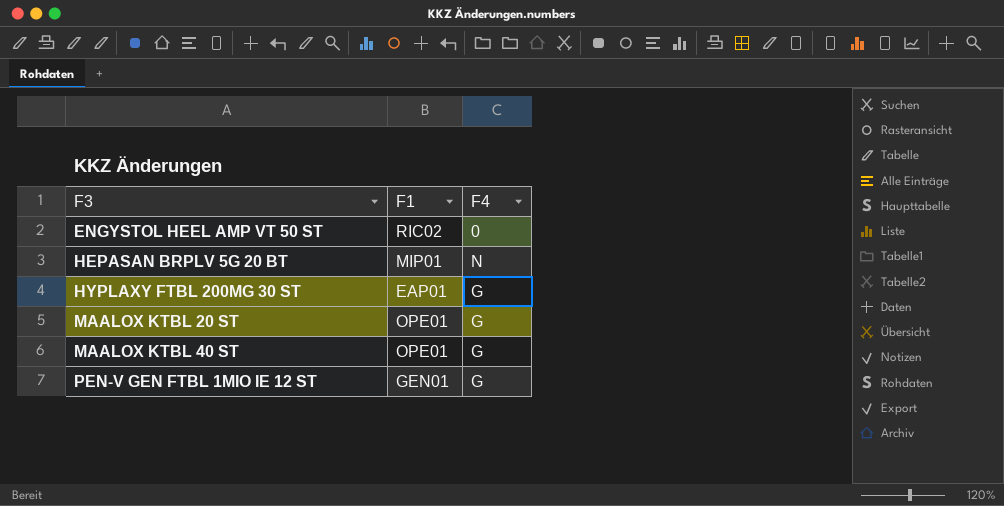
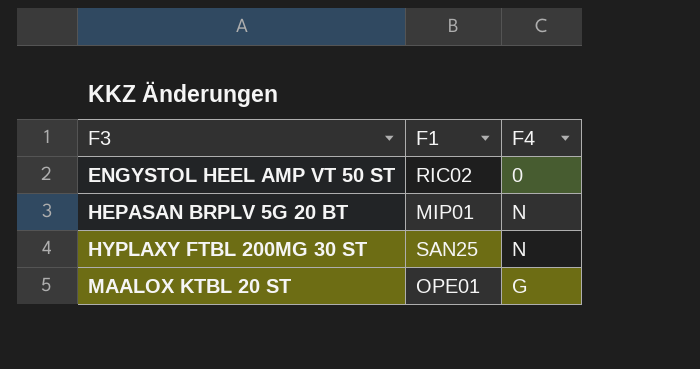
row MAALOX KTBL 40 ST: OPE01 | G -> none
row PEN-V GEN FTBL 1MIO IE 12 ST: GEN01 | G -> none
HYPLAXY FTBL 200MG 30 ST | F1: EAP01 -> SAN25
HYPLAXY FTBL 200MG 30 ST | F4: G -> N

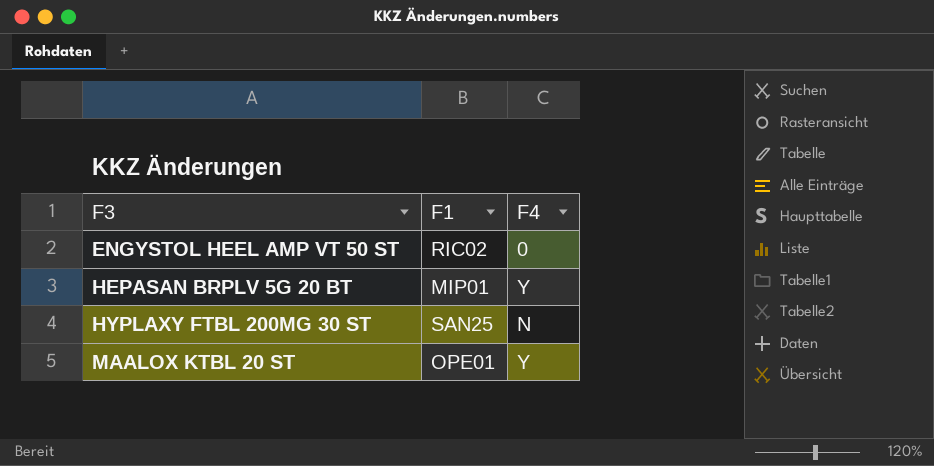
HEPASAN BRPLV 5G 20 BT | F4: N -> Y
MAALOX KTBL 20 ST | F4: G -> Y

